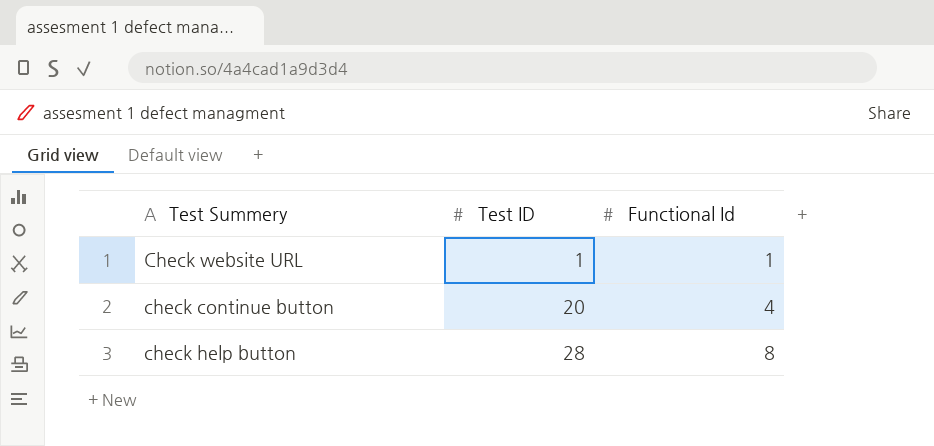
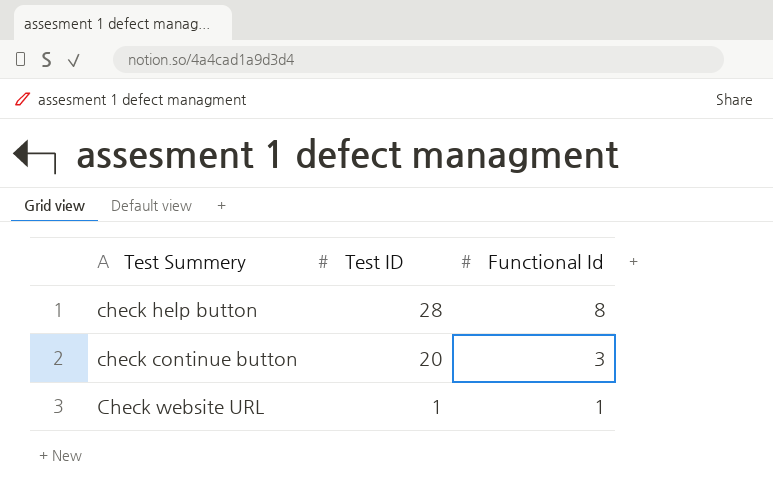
row order: Test ID ascending -> Test ID descending
check continue button | Functional Id: 4 -> 3

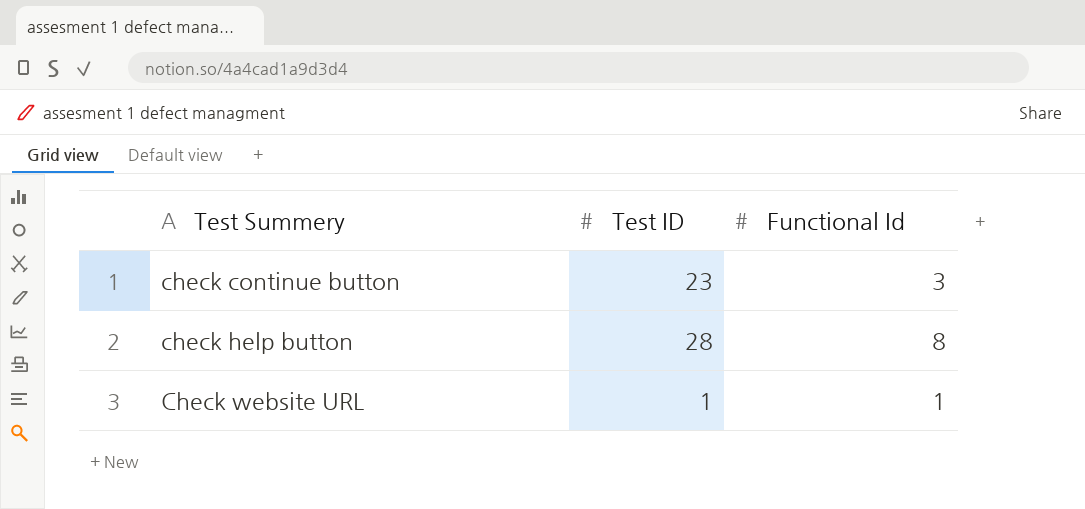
row order: Test ID descending -> Test Summery ascending
check continue button | Test ID: 20 -> 23

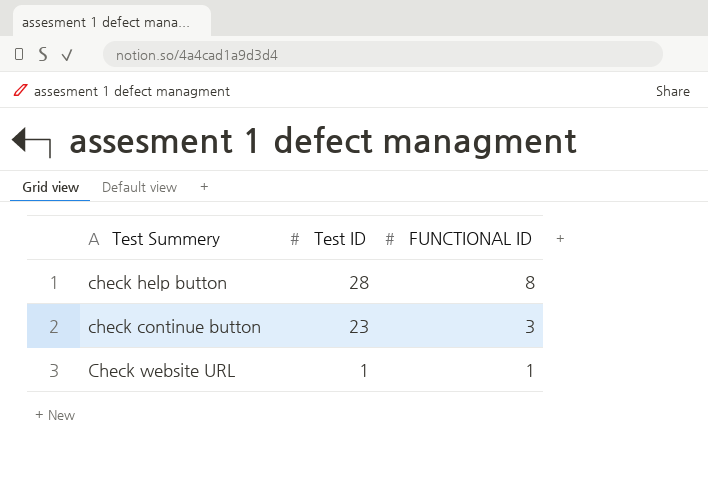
row order: Test Summery ascending -> Test ID descending
column name: Functional Id -> FUNCTIONAL ID

